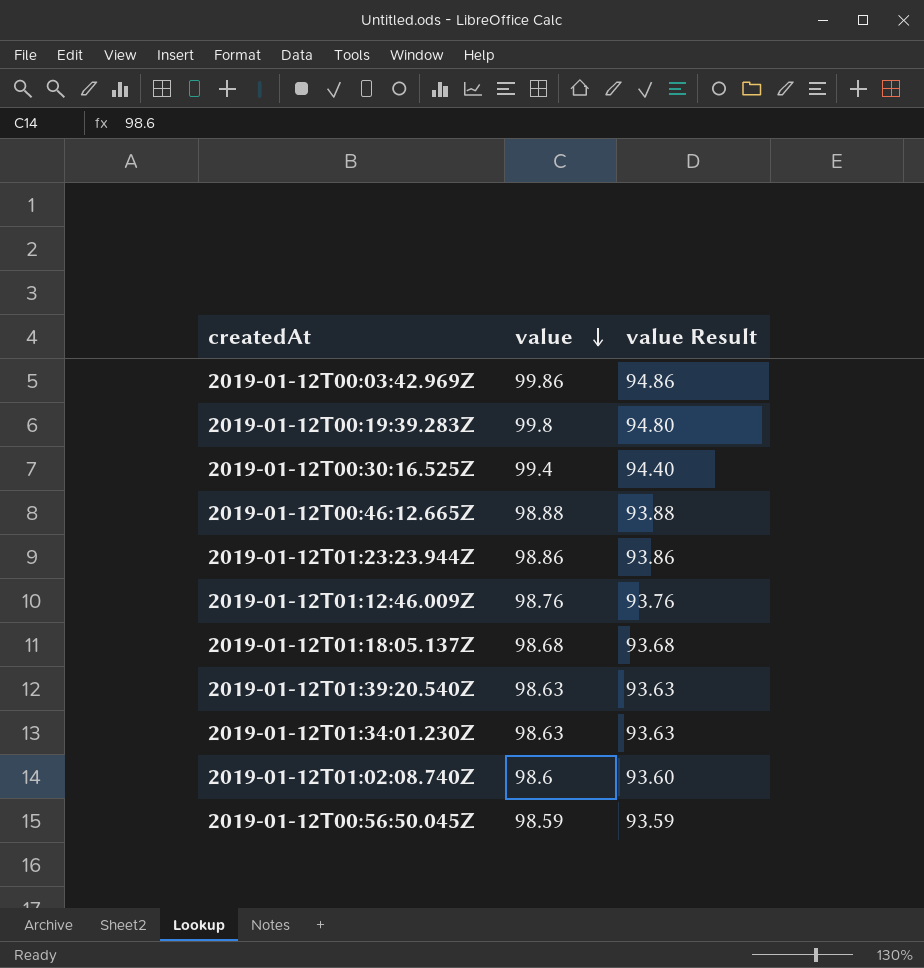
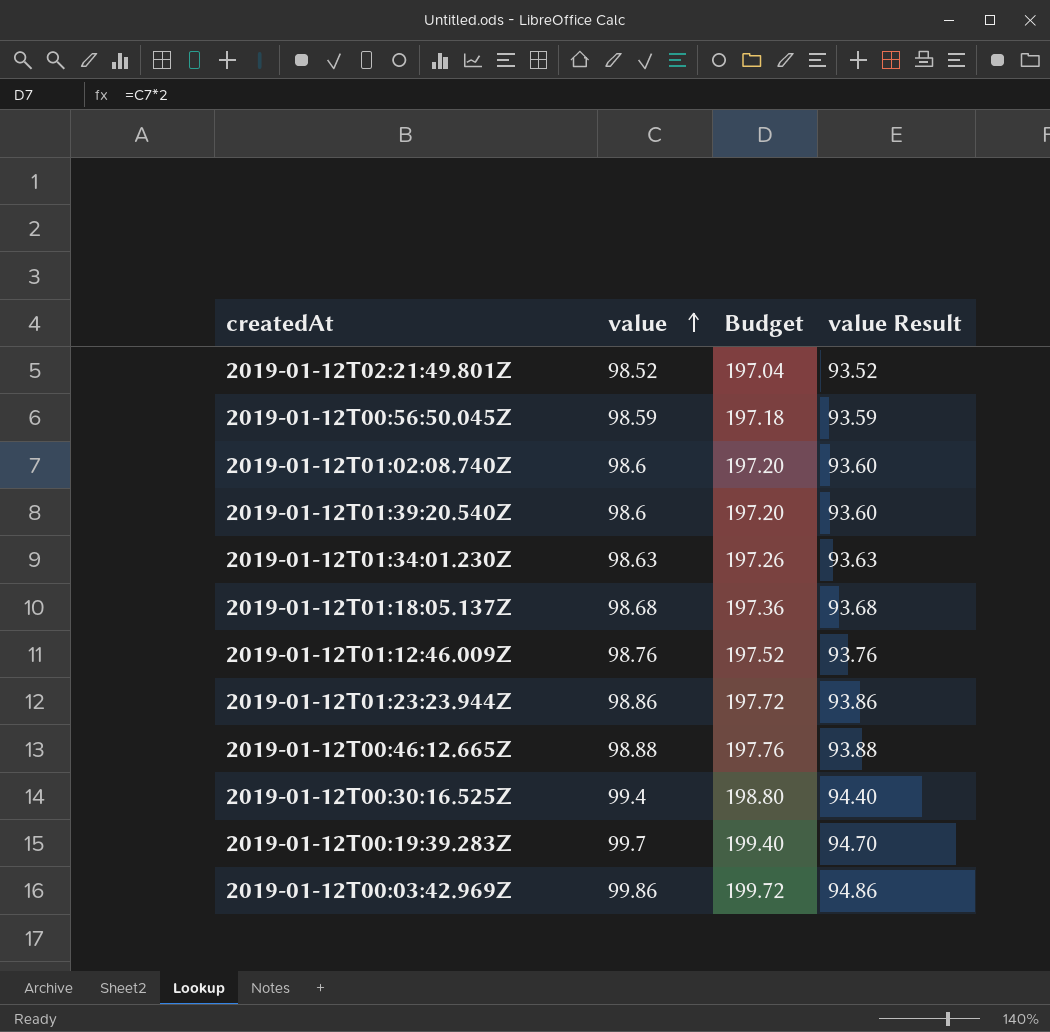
row order: value descending -> value ascending
column Budget | formula: none -> [value] * 2
row 2019-01-12T02:21:49.801Z: none -> 98.52 | 197.04 | 93.52
2019-01-12T01:39:20.540Z | value: 98.63 -> 98.6
2019-01-12T01:39:20.540Z | value Result: 93.63 -> 93.60
2019-01-12T00:19:39.283Z | value: 99.8 -> 99.7
2019-01-12T00:19:39.283Z | value Result: 94.80 -> 94.70

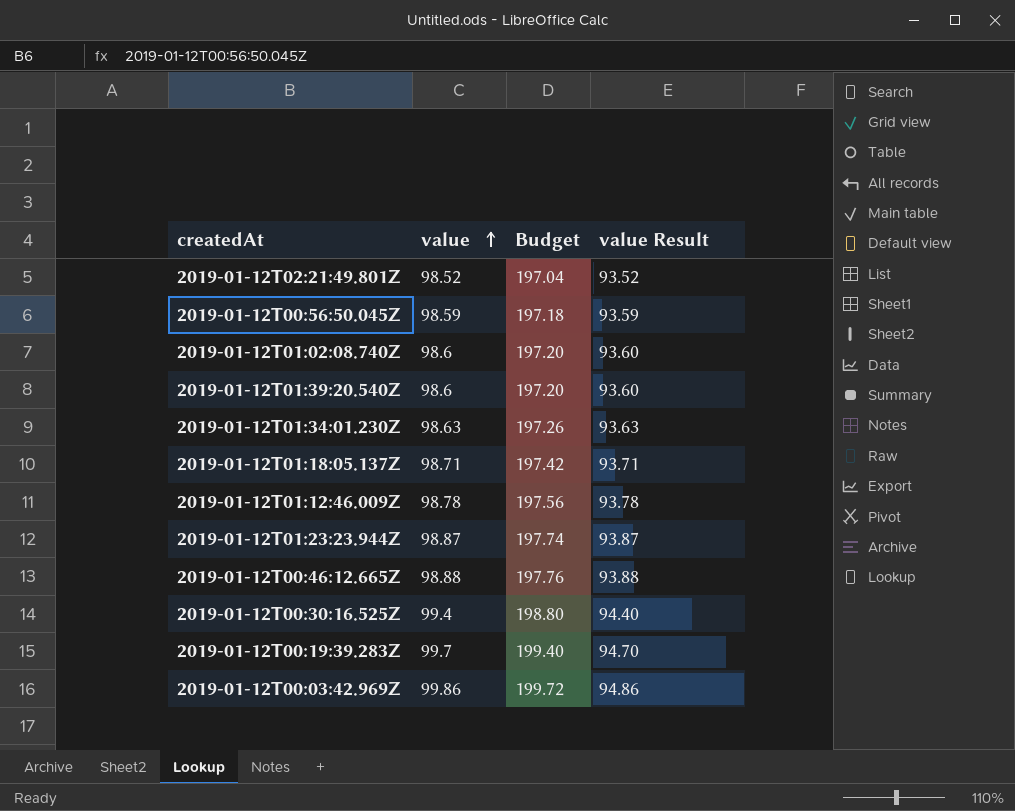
2019-01-12T01:18:05.137Z | value: 98.68 -> 98.71
2019-01-12T01:18:05.137Z | Budget: 197.36 -> 197.42
2019-01-12T01:18:05.137Z | value Result: 93.68 -> 93.71
2019-01-12T01:12:46.009Z | value: 98.76 -> 98.78
2019-01-12T01:12:46.009Z | Budget: 197.52 -> 197.56
2019-01-12T01:12:46.009Z | value Result: 93.76 -> 93.78
2019-01-12T01:23:23.944Z | value: 98.86 -> 98.87
2019-01-12T01:23:23.944Z | Budget: 197.72 -> 197.74
2019-01-12T01:23:23.944Z | value Result: 93.86 -> 93.87

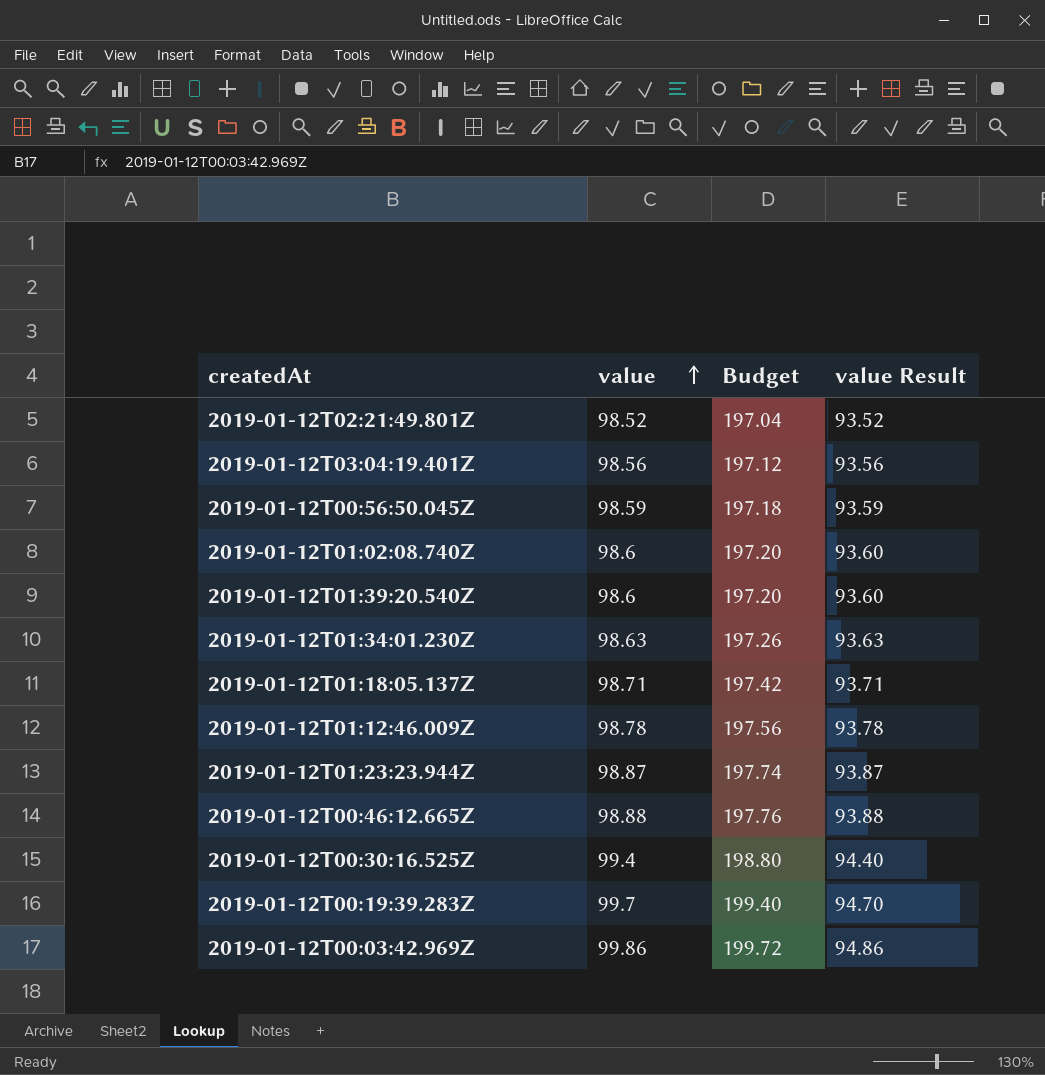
row 2019-01-12T03:04:19.401Z: none -> 98.56 | 197.12 | 93.56

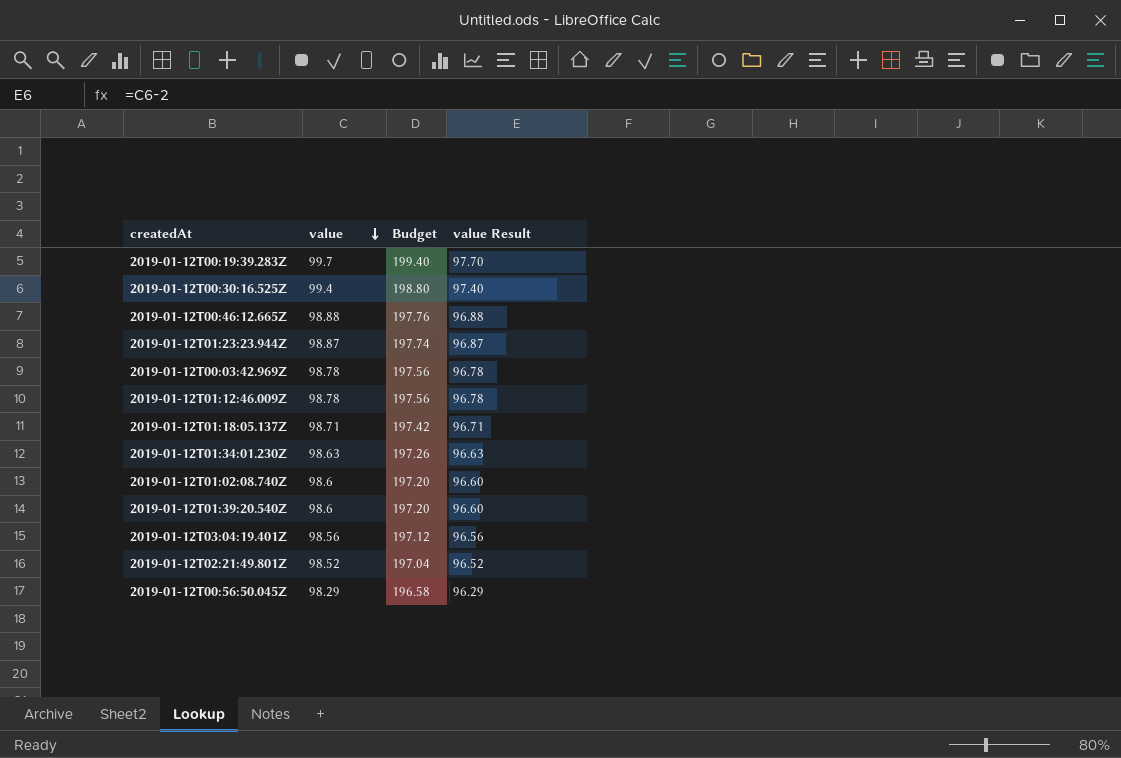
row order: value ascending -> value descending
column value Result | formula: [value] - 5 -> [value] - 2
2019-01-12T00:03:42.969Z | value: 99.86 -> 98.78
2019-01-12T00:03:42.969Z | Budget: 199.72 -> 197.56
2019-01-12T00:56:50.045Z | value: 98.59 -> 98.29
2019-01-12T00:56:50.045Z | Budget: 197.18 -> 196.58

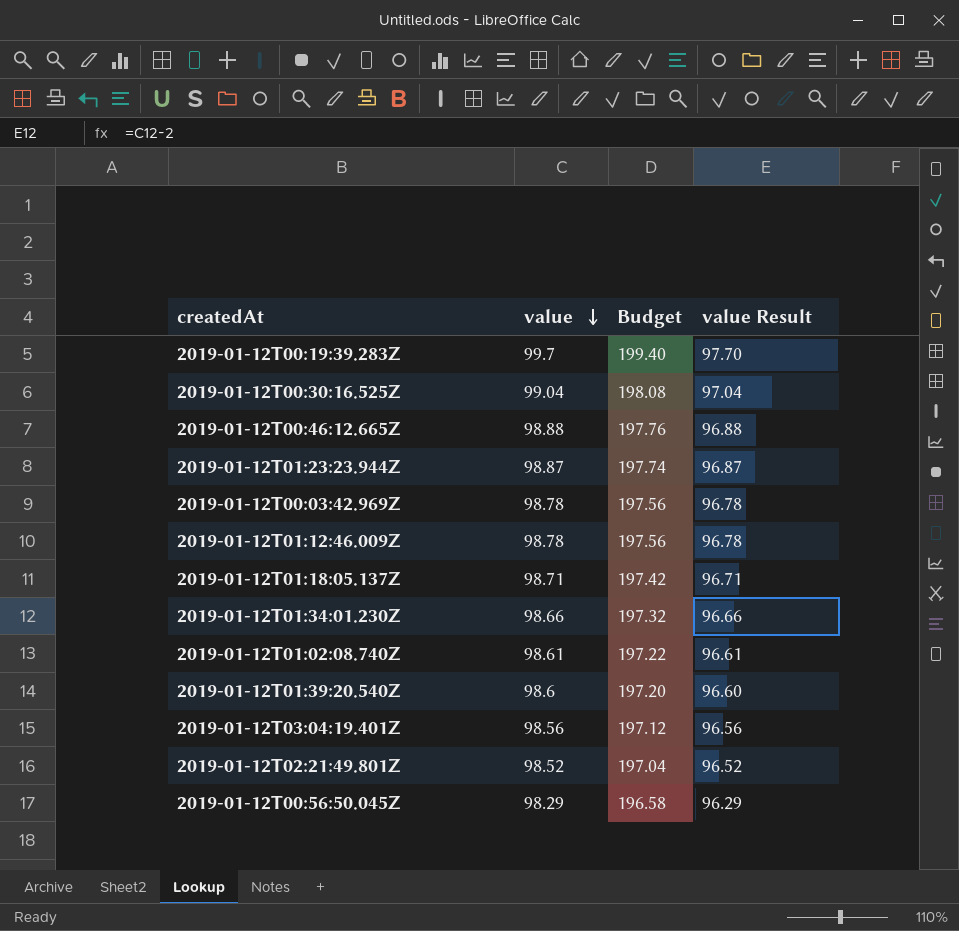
2019-01-12T00:30:16.525Z | value: 99.4 -> 99.04
2019-01-12T00:30:16.525Z | Budget: 198.80 -> 198.08
2019-01-12T00:30:16.525Z | value Result: 97.40 -> 97.04
2019-01-12T01:34:01.230Z | value: 98.63 -> 98.66
2019-01-12T01:34:01.230Z | Budget: 197.26 -> 197.32
2019-01-12T01:34:01.230Z | value Result: 96.63 -> 96.66
2019-01-12T01:02:08.740Z | value: 98.6 -> 98.61
2019-01-12T01:02:08.740Z | Budget: 197.20 -> 197.22
2019-01-12T01:02:08.740Z | value Result: 96.60 -> 96.61

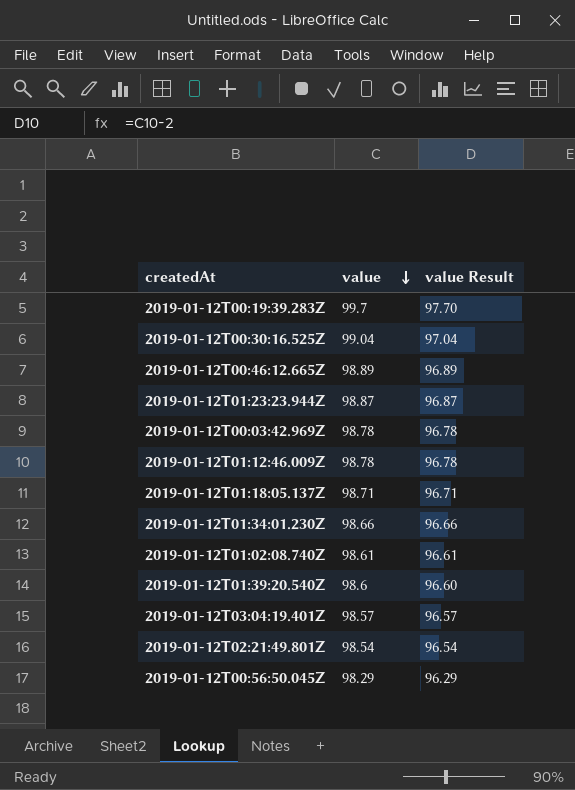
column Budget | formula: [value] * 2 -> none
2019-01-12T00:46:12.665Z | value: 98.88 -> 98.89
2019-01-12T00:46:12.665Z | value Result: 96.88 -> 96.89
2019-01-12T03:04:19.401Z | value: 98.56 -> 98.57
2019-01-12T03:04:19.401Z | value Result: 96.56 -> 96.57
2019-01-12T02:21:49.801Z | value: 98.52 -> 98.54
2019-01-12T02:21:49.801Z | value Result: 96.52 -> 96.54

